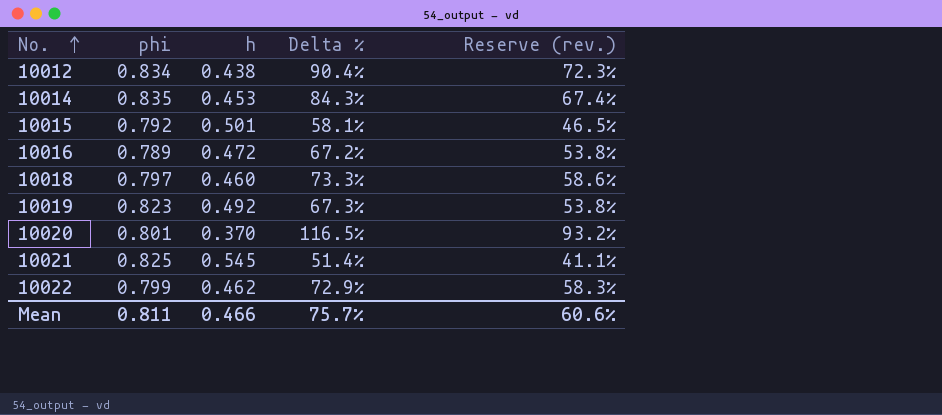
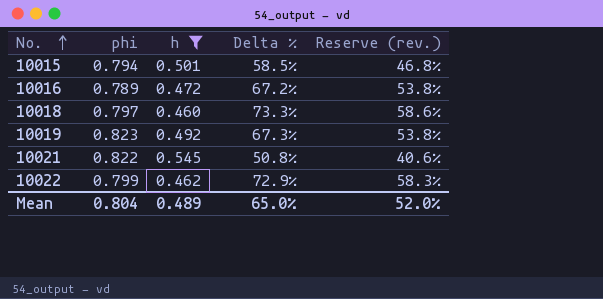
filter: none -> h >= 0.460
10015 | phi: 0.792 -> 0.794
10015 | Delta %: 58.1% -> 58.5%
10015 | Reserve (rev.): 46.5% -> 46.8%
10021 | phi: 0.825 -> 0.822
10021 | Delta %: 51.4% -> 50.8%
10021 | Reserve (rev.): 41.1% -> 40.6%
Mean | phi: 0.811 -> 0.804
Mean | h: 0.466 -> 0.489
Mean | Delta %: 75.7% -> 65.0%
Mean | Reserve (rev.): 60.6% -> 52.0%

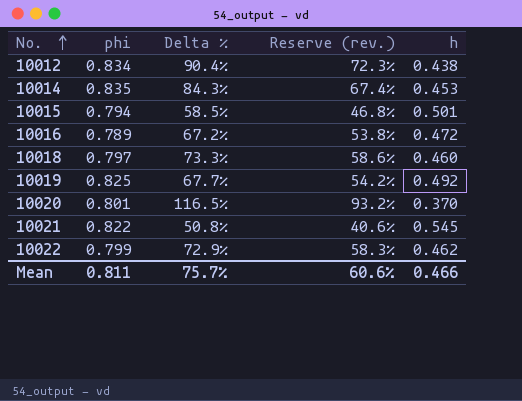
filter: h >= 0.460 -> none
column h | position: 3 -> 5
10019 | phi: 0.823 -> 0.825
10019 | Delta %: 67.3% -> 67.7%
10019 | Reserve (rev.): 53.8% -> 54.2%
Mean | phi: 0.804 -> 0.811
Mean | Delta %: 65.0% -> 75.7%
Mean | Reserve (rev.): 52.0% -> 60.6%
Mean | h: 0.489 -> 0.466

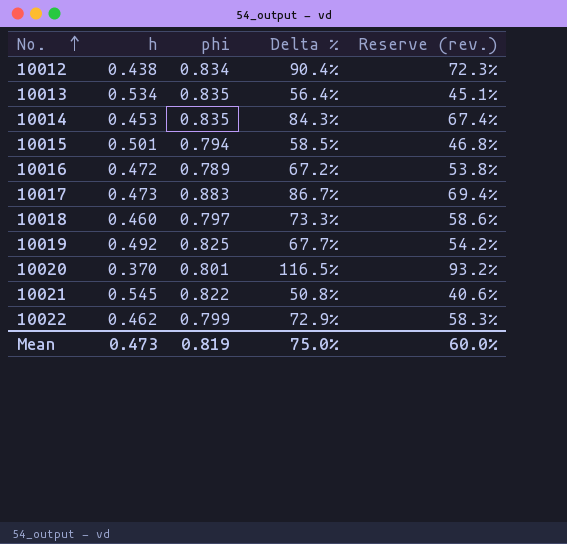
column h | position: 5 -> 2
row 10013: none -> 0.534 | 0.835 | 56.4% | 45.1%
row 10017: none -> 0.473 | 0.883 | 86.7% | 69.4%
Mean | h: 0.466 -> 0.473
Mean | phi: 0.811 -> 0.819
Mean | Delta %: 75.7% -> 75.0%
Mean | Reserve (rev.): 60.6% -> 60.0%

